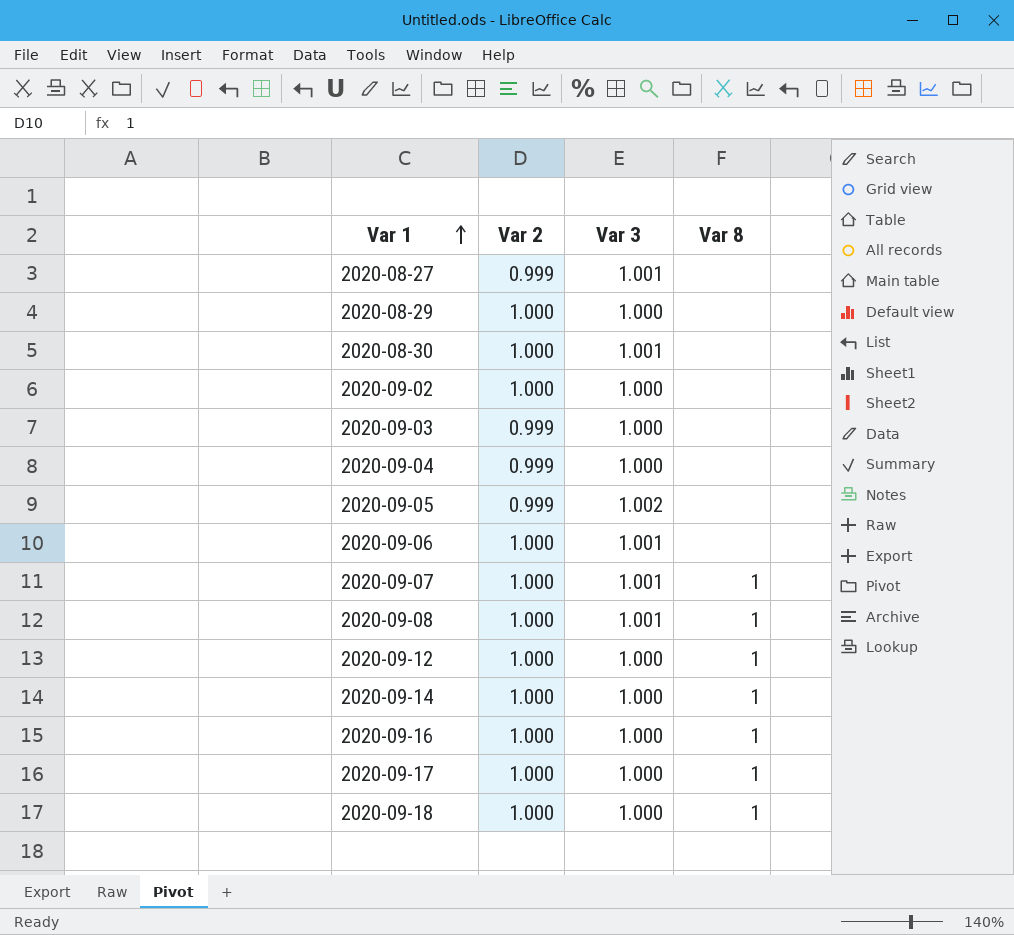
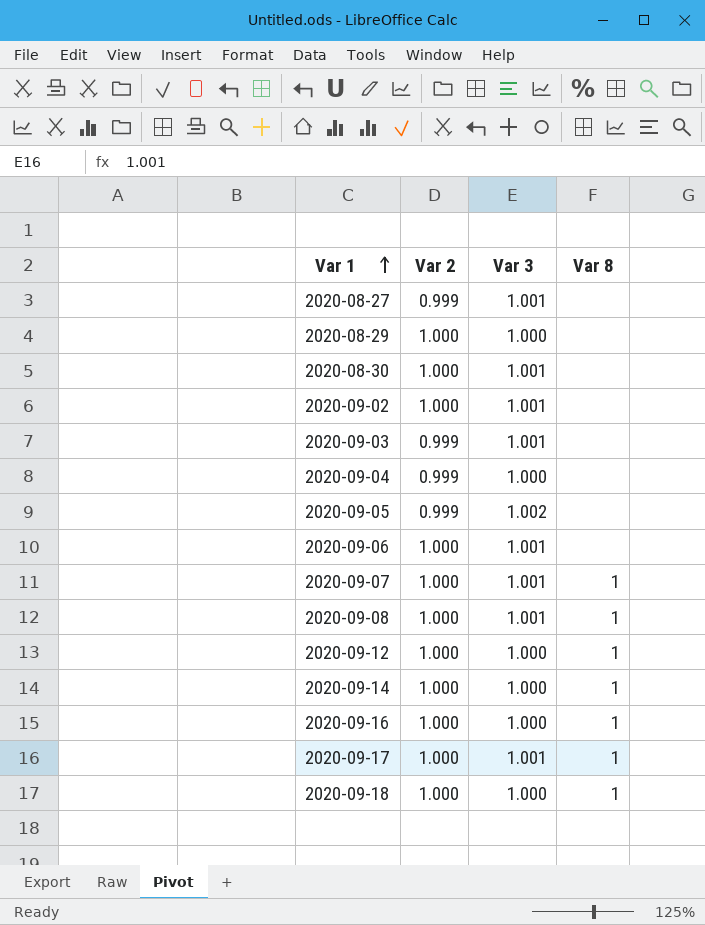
2020-09-02 | Var 3: 1.000 -> 1.001
2020-09-03 | Var 3: 1.000 -> 1.001
2020-09-17 | Var 3: 1.000 -> 1.001

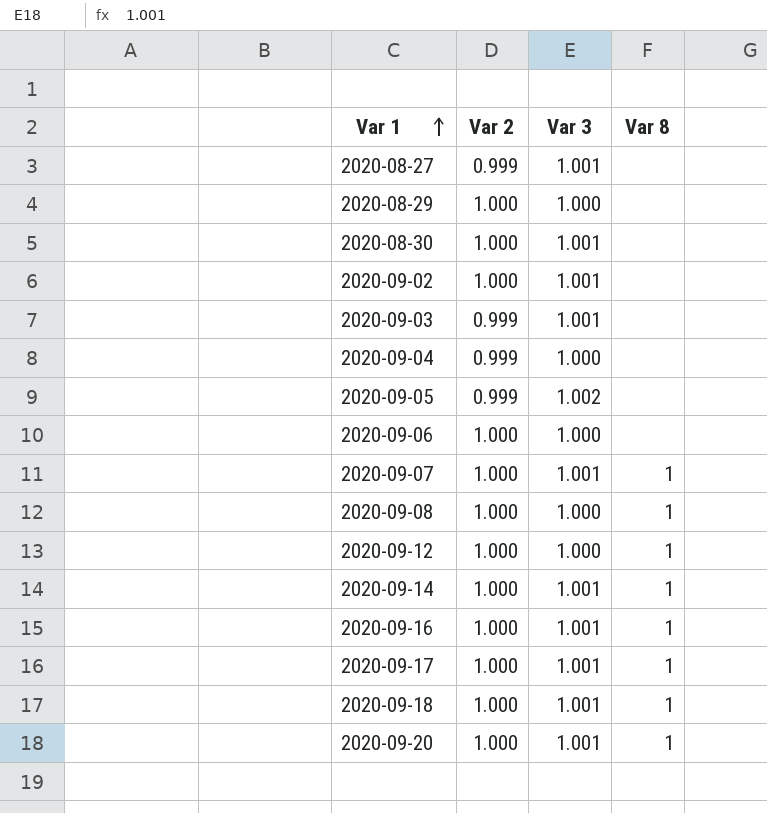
2020-09-06 | Var 3: 1.001 -> 1.000
2020-09-08 | Var 3: 1.001 -> 1.000
2020-09-14 | Var 3: 1.000 -> 1.001
2020-09-16 | Var 3: 1.000 -> 1.001
2020-09-18 | Var 3: 1.000 -> 1.001
row 2020-09-20: none -> 1.000 | 1.001 | 1

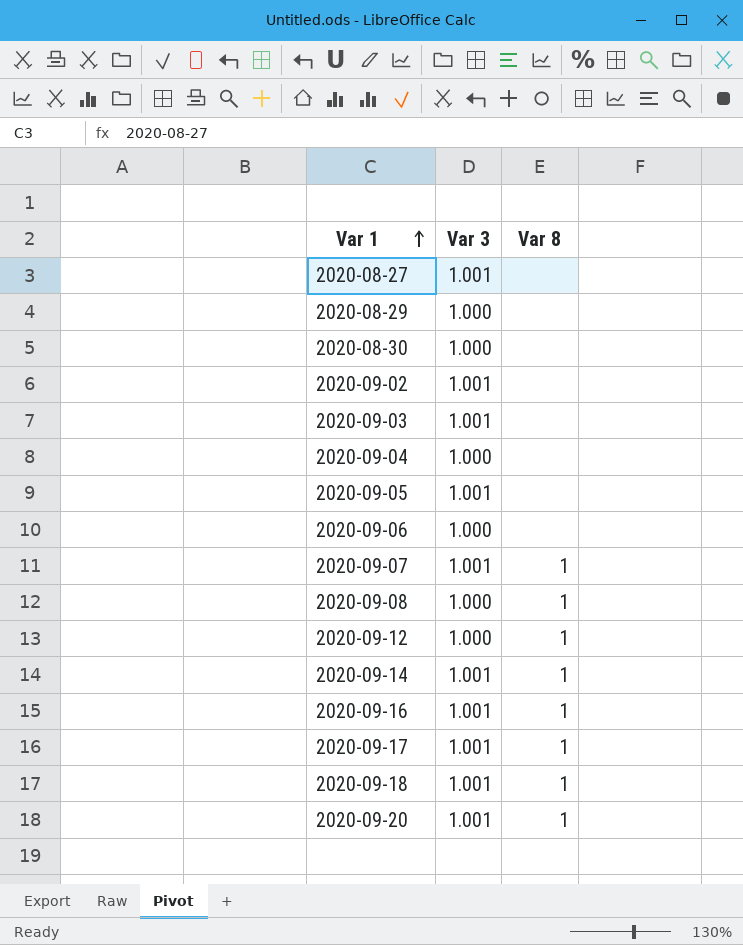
column Var 2 | position: 2 -> none
2020-08-30 | Var 3: 1.001 -> 1.000
2020-09-05 | Var 3: 1.002 -> 1.001

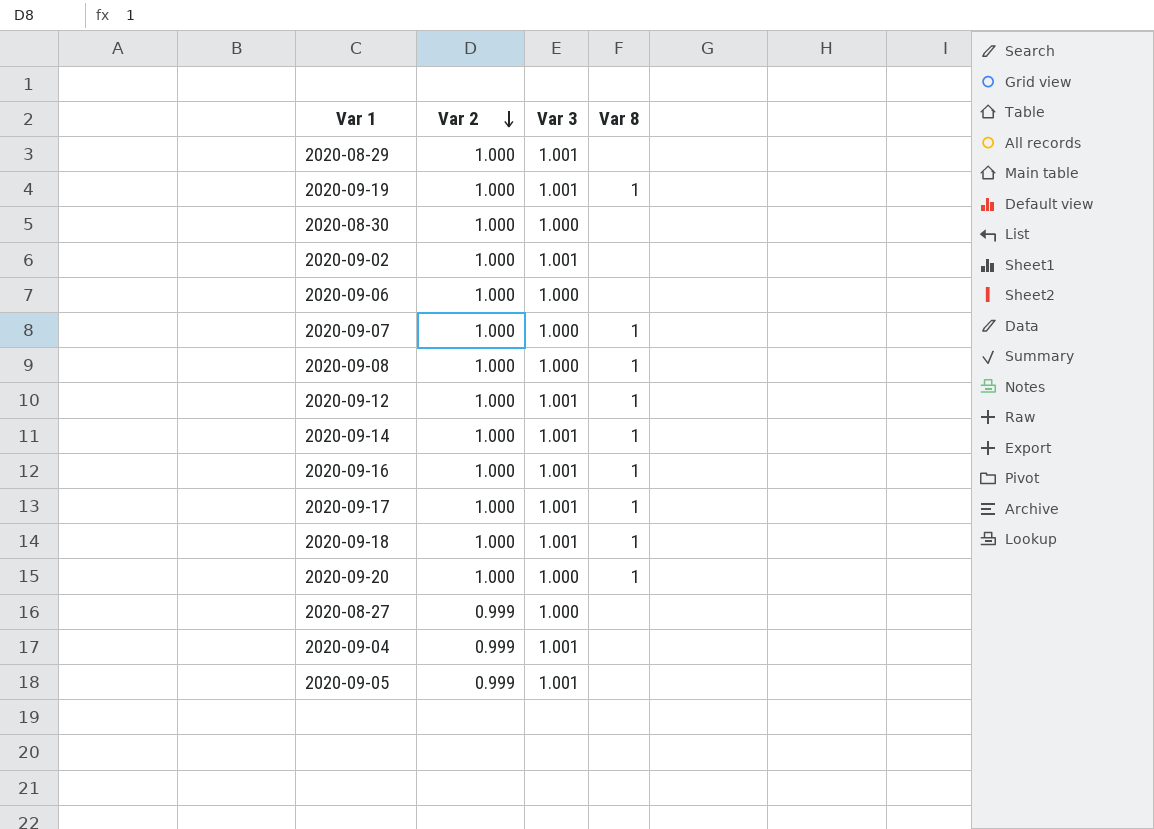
row order: Var 1 ascending -> Var 2 descending
column Var 2 | position: none -> 2
row 2020-09-03: 1.001 | none -> none
2020-08-29 | Var 3: 1.000 -> 1.001
row 2020-09-19: none -> 1.000 | 1.001 | 1
2020-09-07 | Var 3: 1.001 -> 1.000
2020-09-12 | Var 3: 1.000 -> 1.001
2020-09-20 | Var 3: 1.001 -> 1.000
2020-08-27 | Var 3: 1.001 -> 1.000
2020-09-04 | Var 3: 1.000 -> 1.001

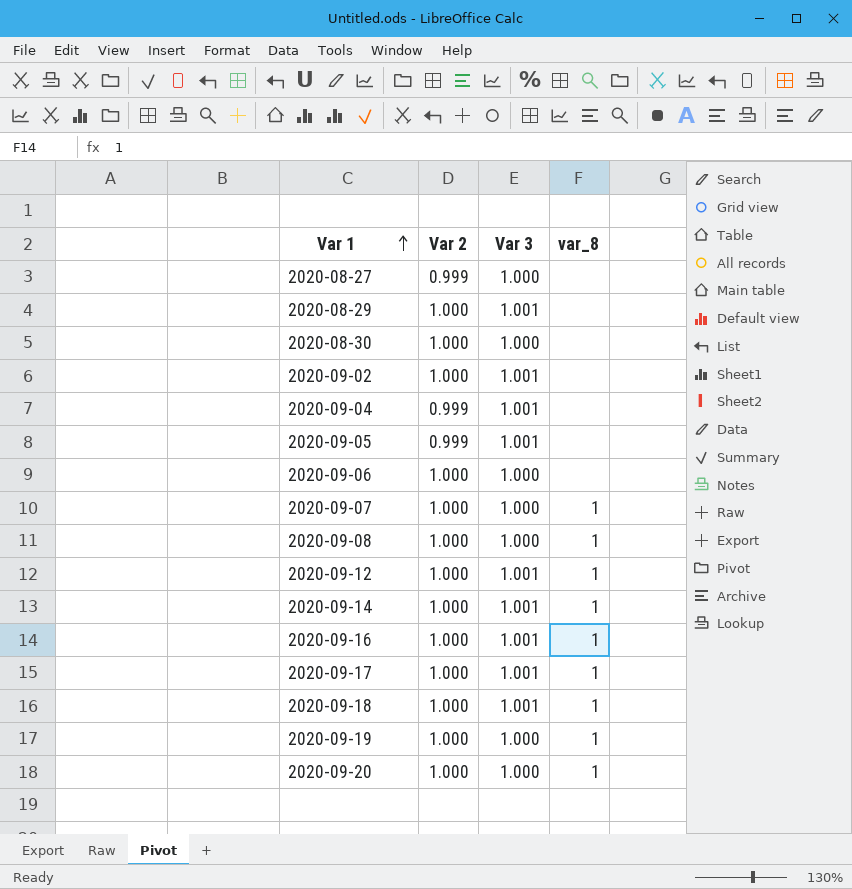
row order: Var 2 descending -> Var 1 ascending
column name: Var 8 -> var_8
2020-09-19 | Var 3: 1.001 -> 1.000

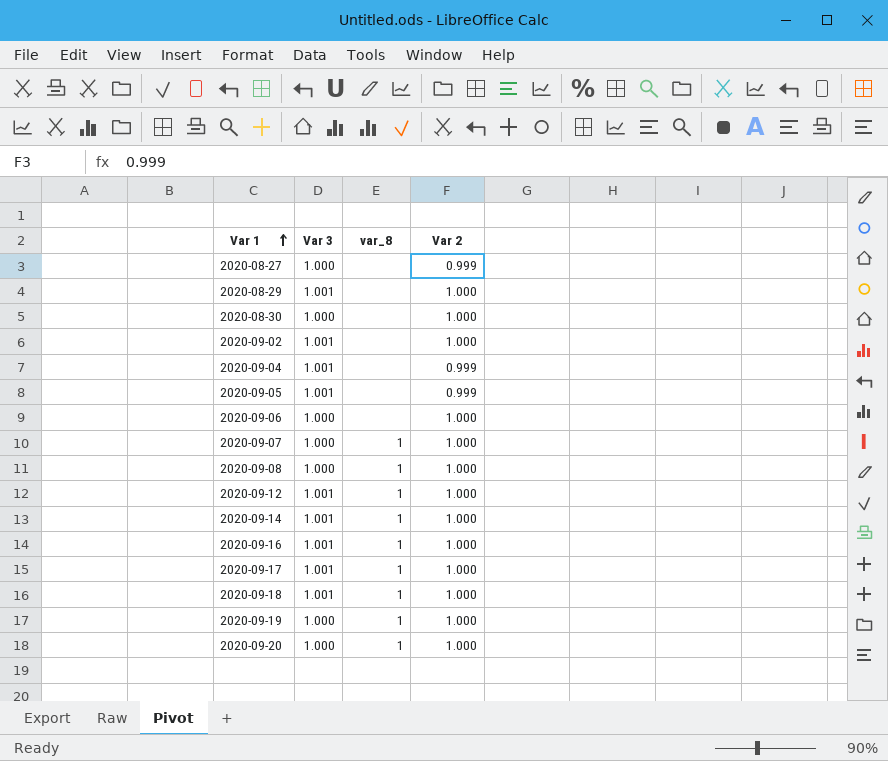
column Var 2 | position: 2 -> 4

